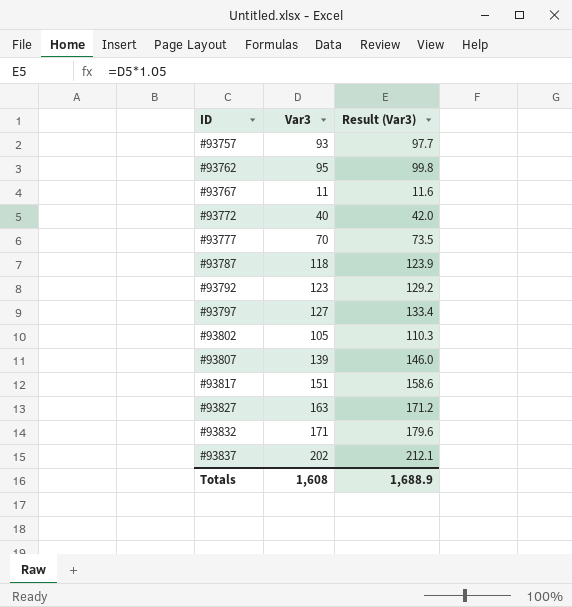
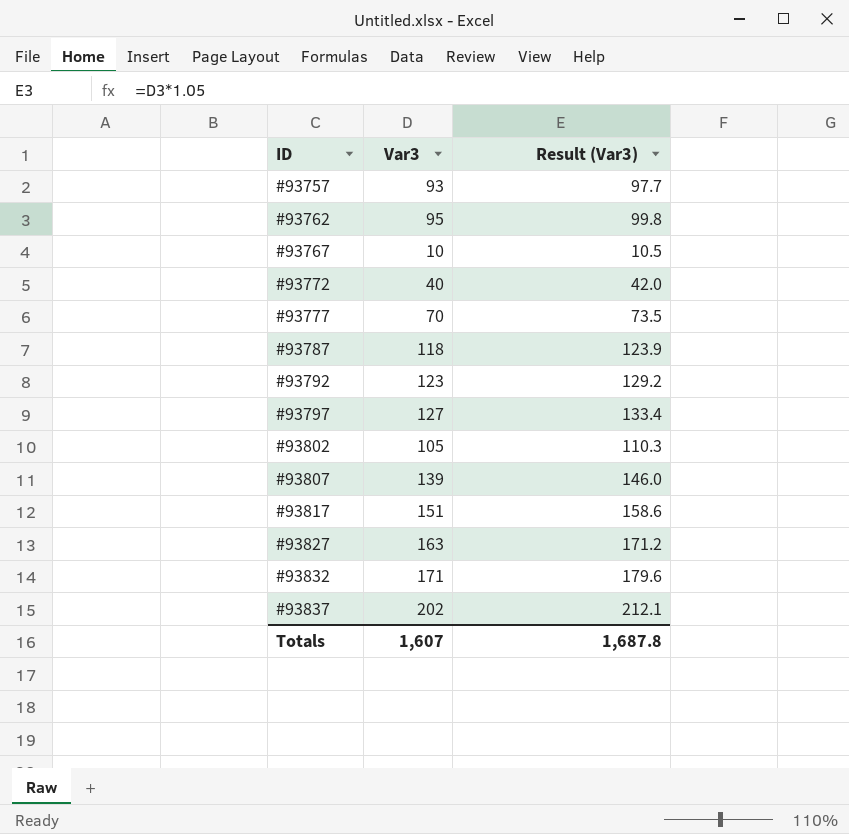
#93767 | Var3: 11 -> 10
#93767 | Result (Var3): 11.6 -> 10.5
Totals | Var3: 1,608 -> 1,607
Totals | Result (Var3): 1,688.9 -> 1,687.8

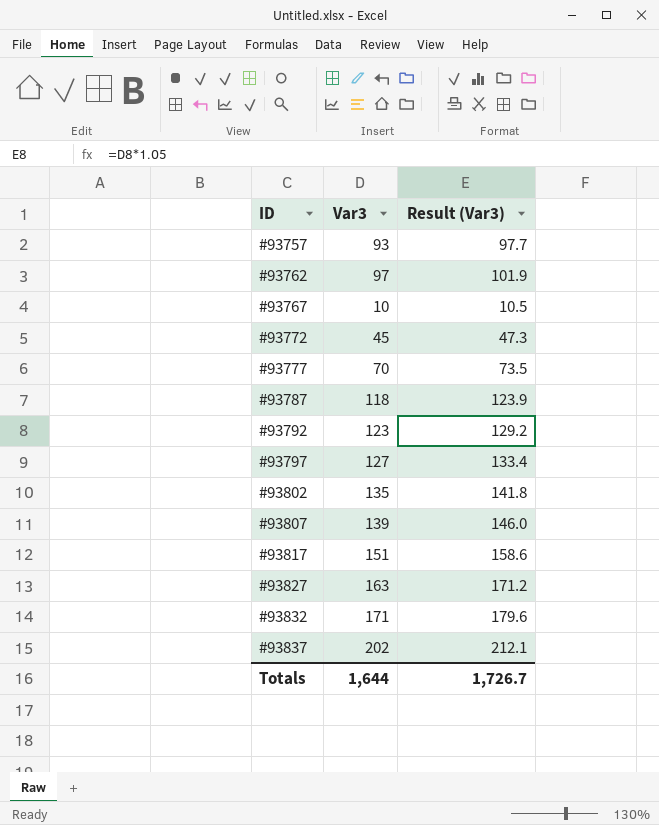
#93762 | Var3: 95 -> 97
#93762 | Result (Var3): 99.8 -> 101.9
#93772 | Var3: 40 -> 45
#93772 | Result (Var3): 42.0 -> 47.3
#93802 | Var3: 105 -> 135
#93802 | Result (Var3): 110.3 -> 141.8
Totals | Var3: 1,607 -> 1,644
Totals | Result (Var3): 1,687.8 -> 1,726.7

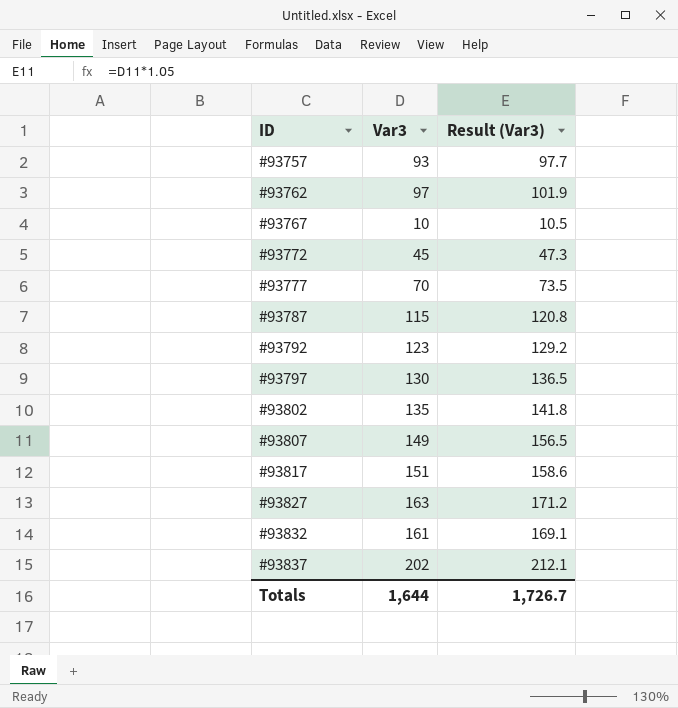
#93787 | Var3: 118 -> 115
#93787 | Result (Var3): 123.9 -> 120.8
#93797 | Var3: 127 -> 130
#93797 | Result (Var3): 133.4 -> 136.5
#93807 | Var3: 139 -> 149
#93807 | Result (Var3): 146.0 -> 156.5
#93832 | Var3: 171 -> 161
#93832 | Result (Var3): 179.6 -> 169.1

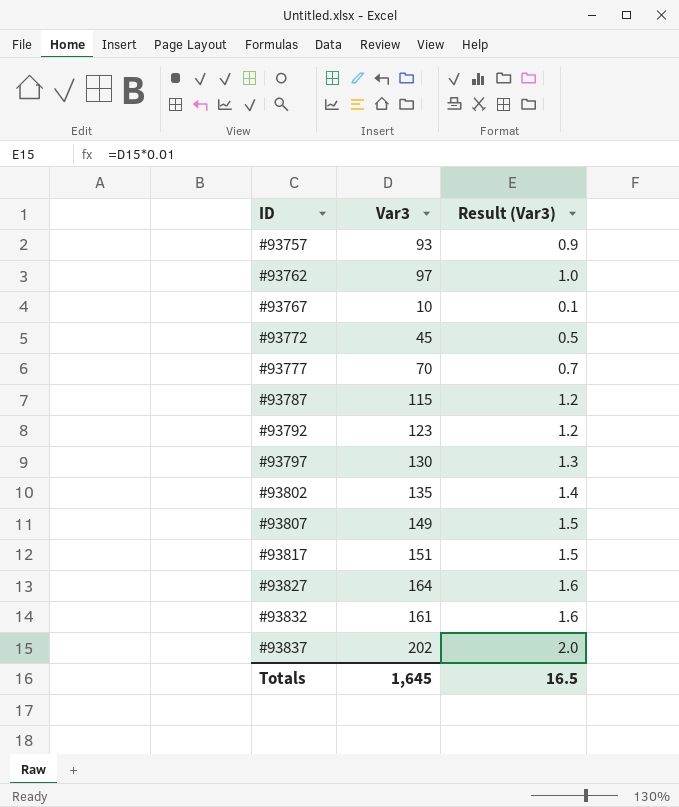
column Result (Var3) | formula: [Var3] * 1.05 -> [Var3] * 0.01
#93827 | Var3: 163 -> 164
Totals | Var3: 1,644 -> 1,645
Totals | Result (Var3): 1,726.7 -> 16.5

